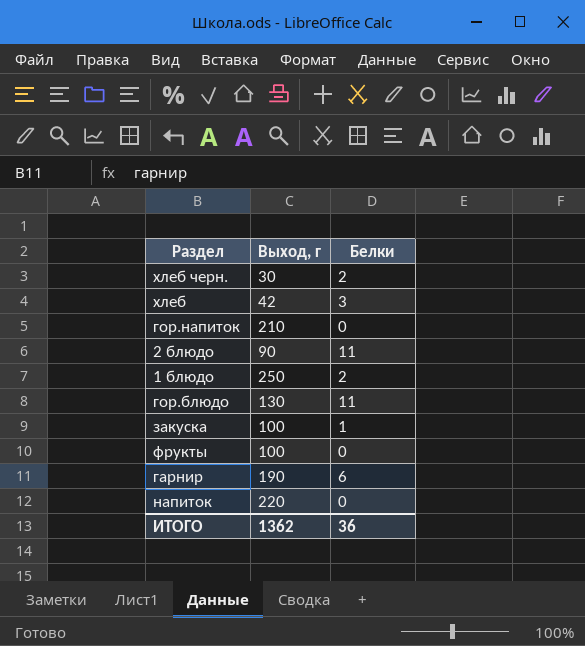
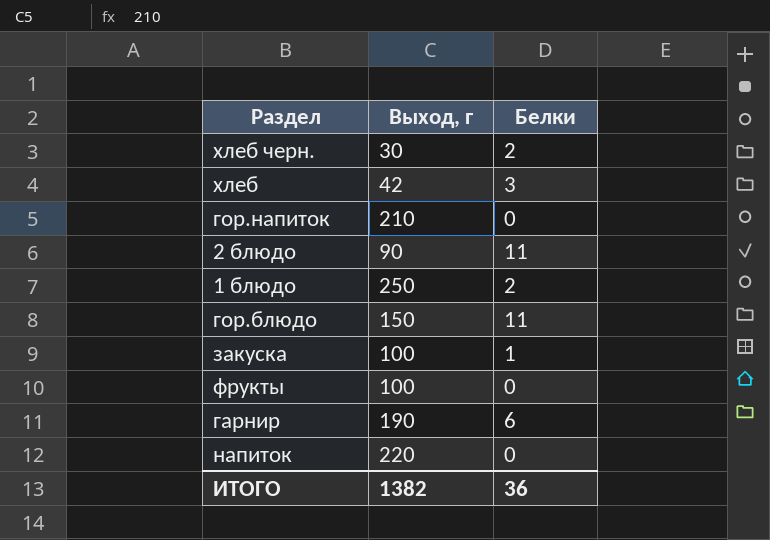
гор.блюдо | Выход, г: 130 -> 150
ИТОГО | Выход, г: 1362 -> 1382

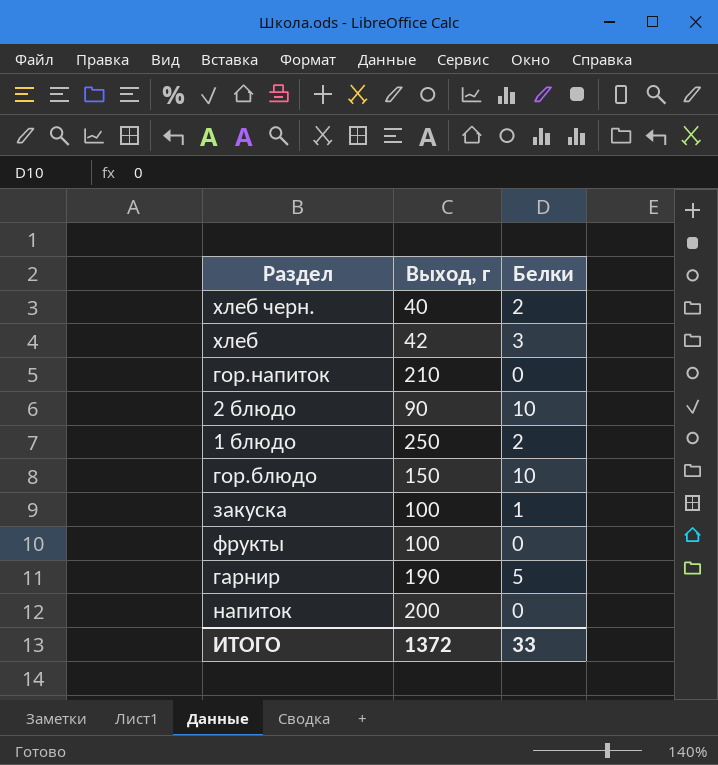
хлеб черн. | Выход, г: 30 -> 40
2 блюдо | Белки: 11 -> 10
гор.блюдо | Белки: 11 -> 10
гарнир | Белки: 6 -> 5
напиток | Выход, г: 220 -> 200
ИТОГО | Выход, г: 1382 -> 1372
ИТОГО | Белки: 36 -> 33

